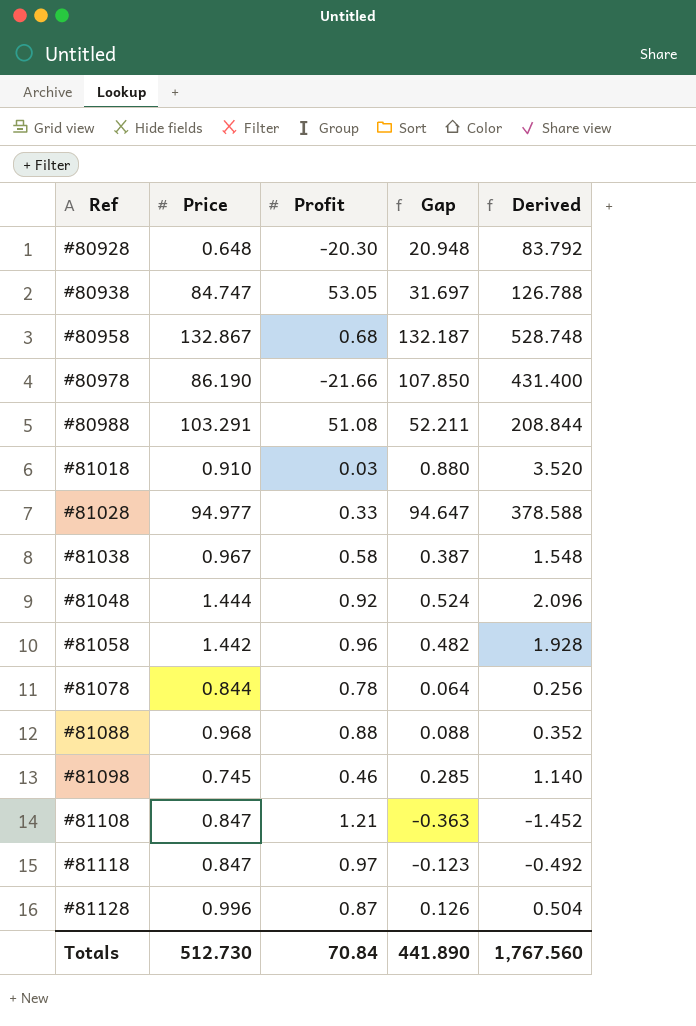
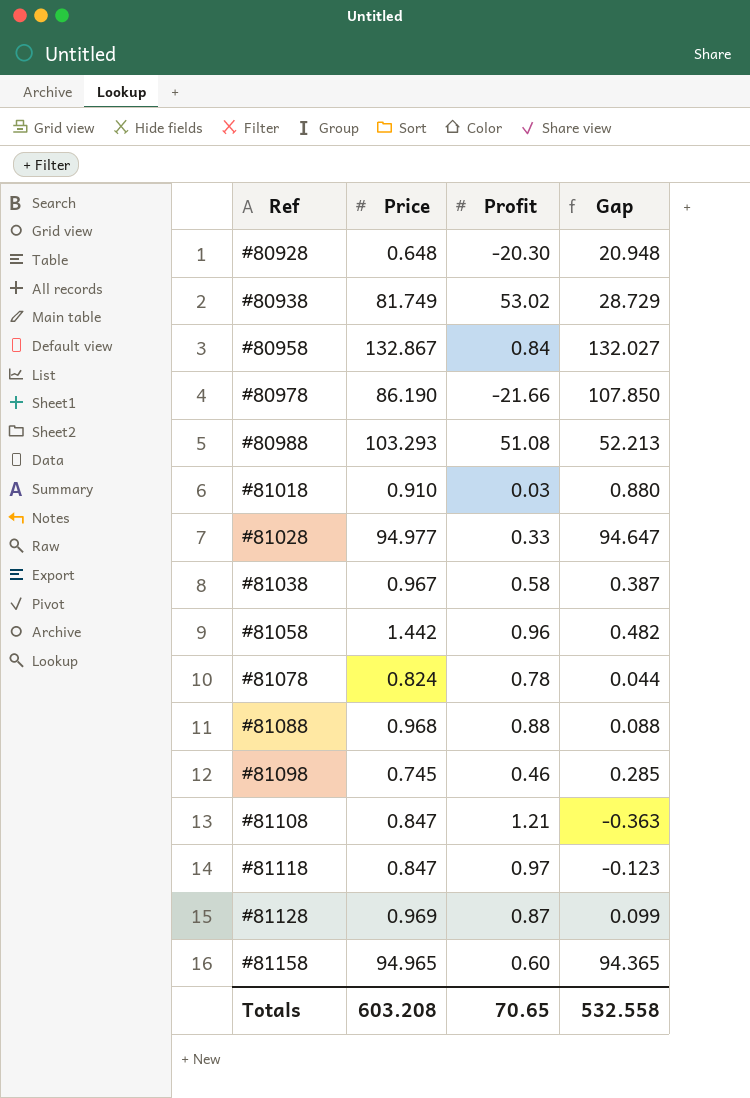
column Derived | formula: [Gap] * 4 -> none
row #81048: 1.444 | 0.92 | 0.524 | 2.096 -> none
#80938 | Price: 84.747 -> 81.749
#80938 | Profit: 53.05 -> 53.02
#80938 | Gap: 31.697 -> 28.729
#80958 | Profit: 0.68 -> 0.84
#80958 | Gap: 132.187 -> 132.027
#80988 | Price: 103.291 -> 103.293
#80988 | Gap: 52.211 -> 52.213
#81078 | Price: 0.844 -> 0.824
#81078 | Gap: 0.064 -> 0.044
#81128 | Price: 0.996 -> 0.969
#81128 | Gap: 0.126 -> 0.099
row #81158: none -> 94.965 | 0.60 | 94.365
Totals | Price: 512.730 -> 603.208
Totals | Profit: 70.84 -> 70.65
Totals | Gap: 441.890 -> 532.558

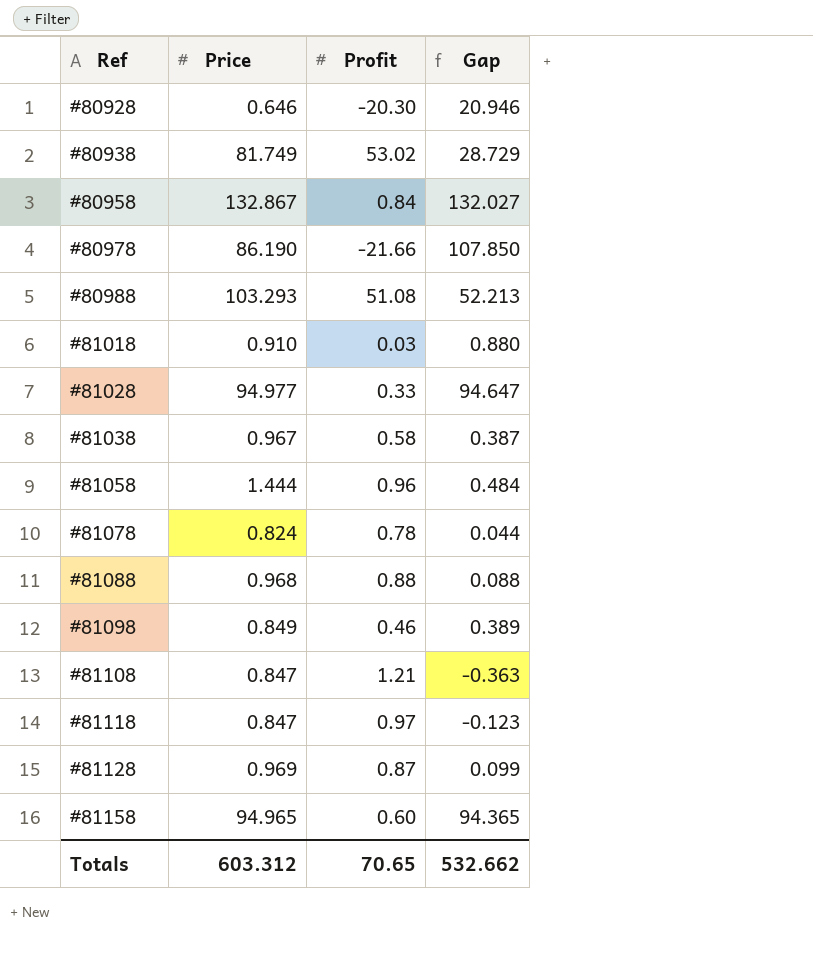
#80928 | Price: 0.648 -> 0.646
#80928 | Gap: 20.948 -> 20.946
#81058 | Price: 1.442 -> 1.444
#81058 | Gap: 0.482 -> 0.484
#81098 | Price: 0.745 -> 0.849
#81098 | Gap: 0.285 -> 0.389
Totals | Price: 603.208 -> 603.312
Totals | Gap: 532.558 -> 532.662

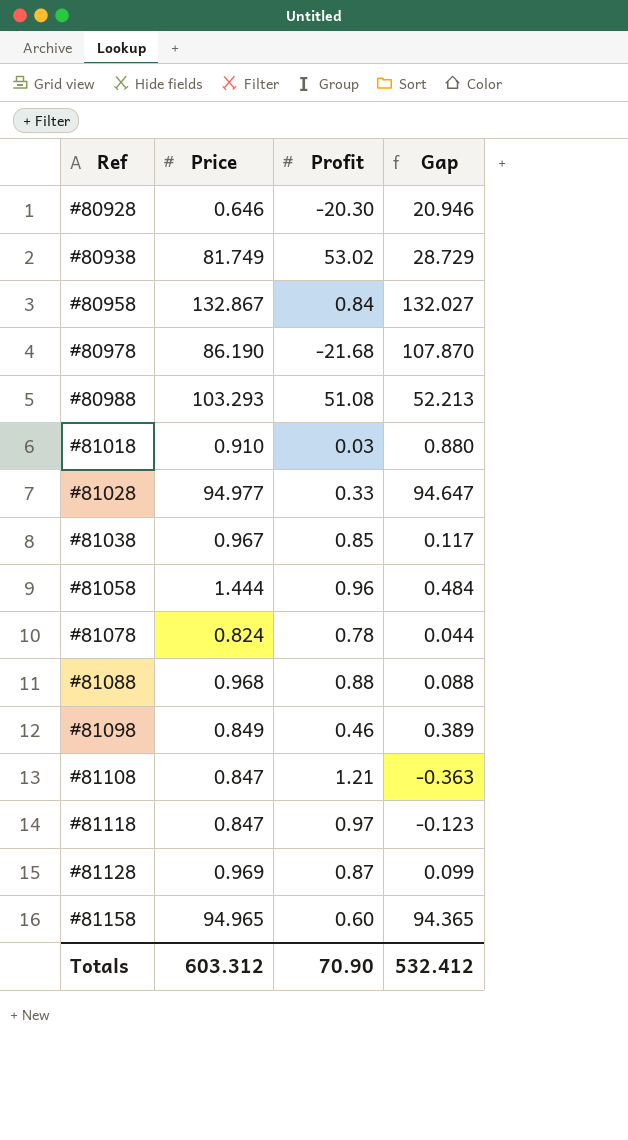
#80978 | Profit: -21.66 -> -21.68
#80978 | Gap: 107.850 -> 107.870
#81038 | Profit: 0.58 -> 0.85
#81038 | Gap: 0.387 -> 0.117
Totals | Profit: 70.65 -> 70.90
Totals | Gap: 532.662 -> 532.412

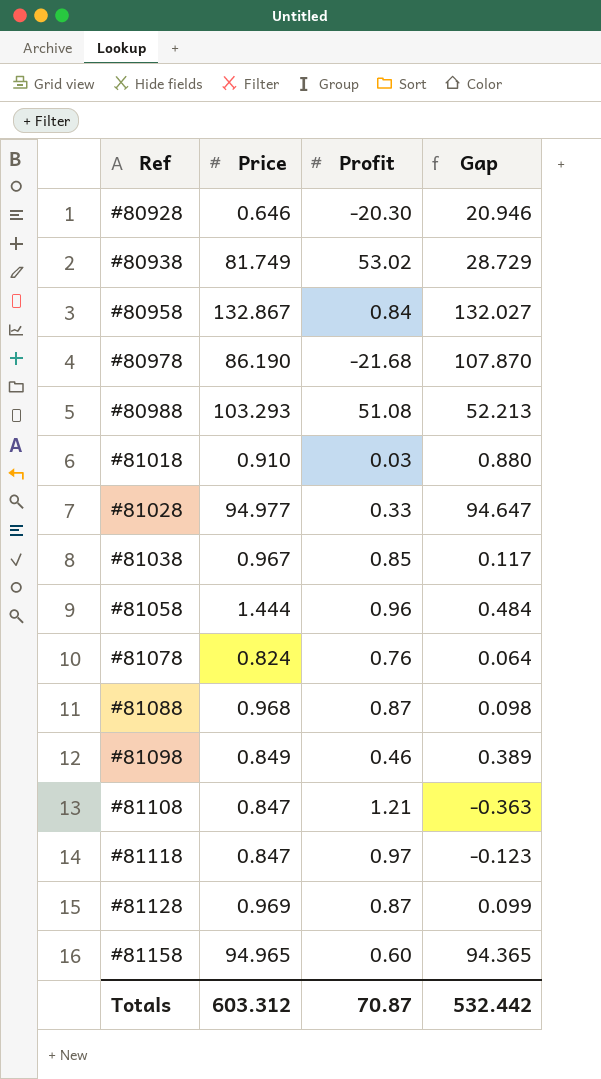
#81078 | Profit: 0.78 -> 0.76
#81078 | Gap: 0.044 -> 0.064
#81088 | Profit: 0.88 -> 0.87
#81088 | Gap: 0.088 -> 0.098
Totals | Profit: 70.90 -> 70.87
Totals | Gap: 532.412 -> 532.442

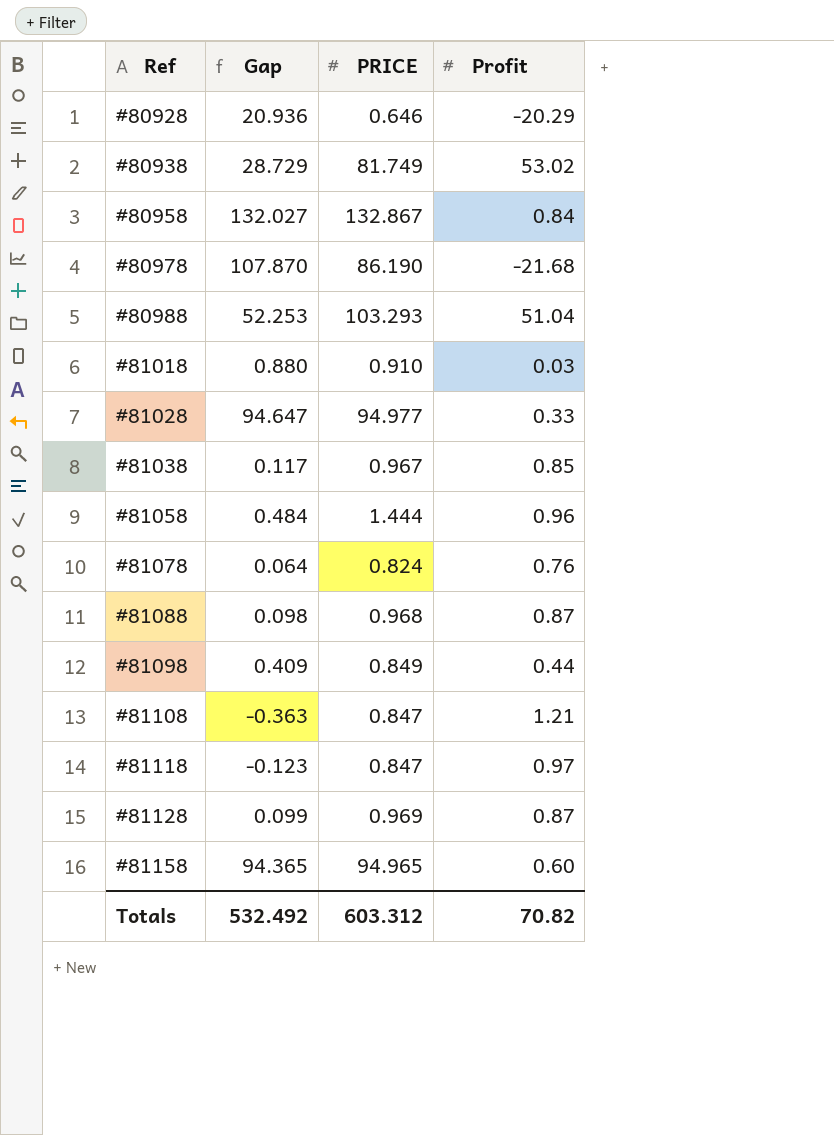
column Gap | position: 4 -> 2
column name: Price -> PRICE
#80928 | Gap: 20.946 -> 20.936
#80928 | Profit: -20.30 -> -20.29
#80988 | Gap: 52.213 -> 52.253
#80988 | Profit: 51.08 -> 51.04
#81098 | Gap: 0.389 -> 0.409
#81098 | Profit: 0.46 -> 0.44
Totals | Gap: 532.442 -> 532.492
Totals | Profit: 70.87 -> 70.82

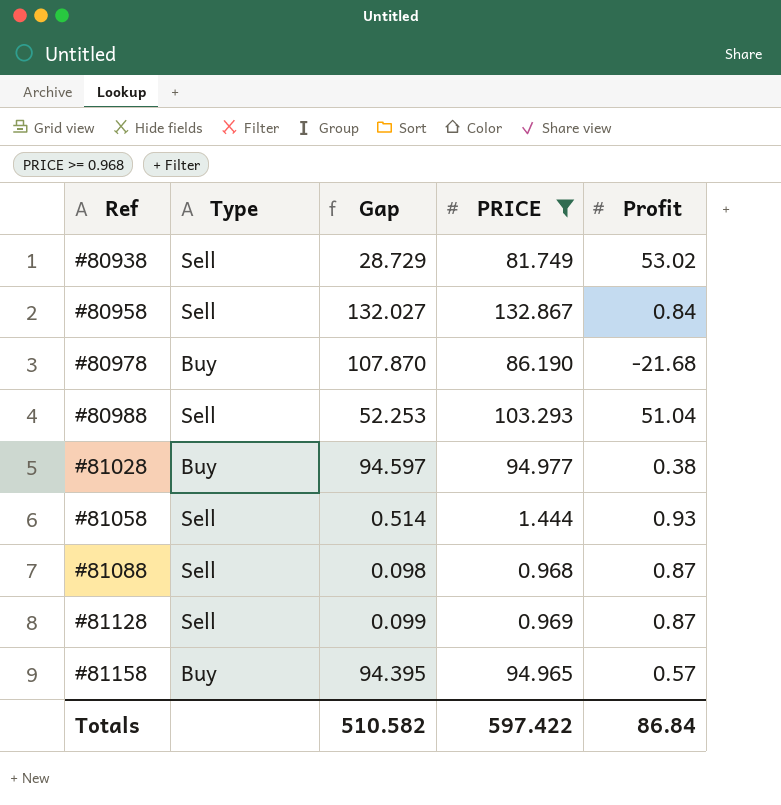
filter: none -> PRICE >= 0.968
column Type | position: none -> 2
#81028 | Gap: 94.647 -> 94.597
#81028 | Profit: 0.33 -> 0.38
#81058 | Gap: 0.484 -> 0.514
#81058 | Profit: 0.96 -> 0.93
#81158 | Gap: 94.365 -> 94.395
#81158 | Profit: 0.60 -> 0.57
Totals | Gap: 532.492 -> 510.582
Totals | PRICE: 603.312 -> 597.422
Totals | Profit: 70.82 -> 86.84

